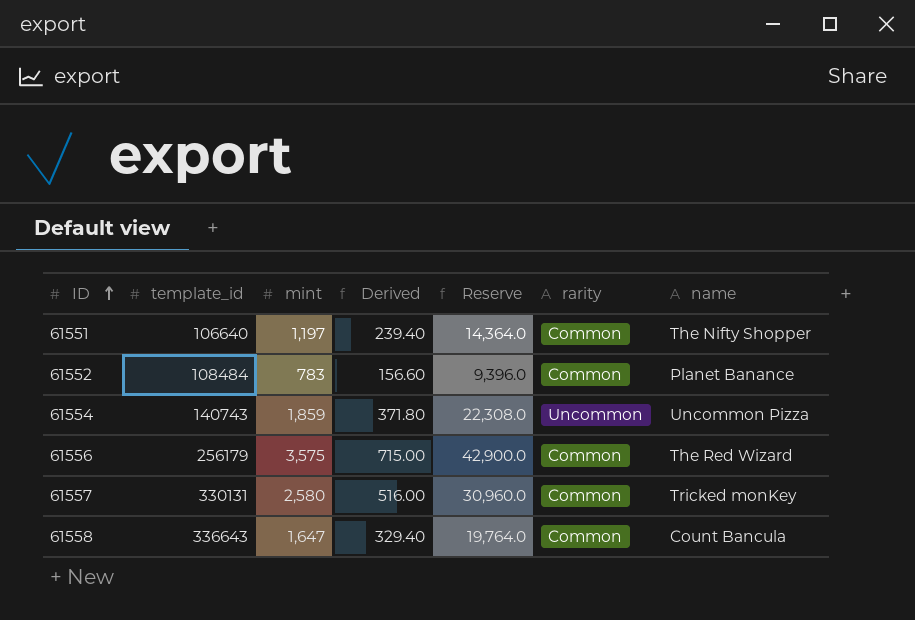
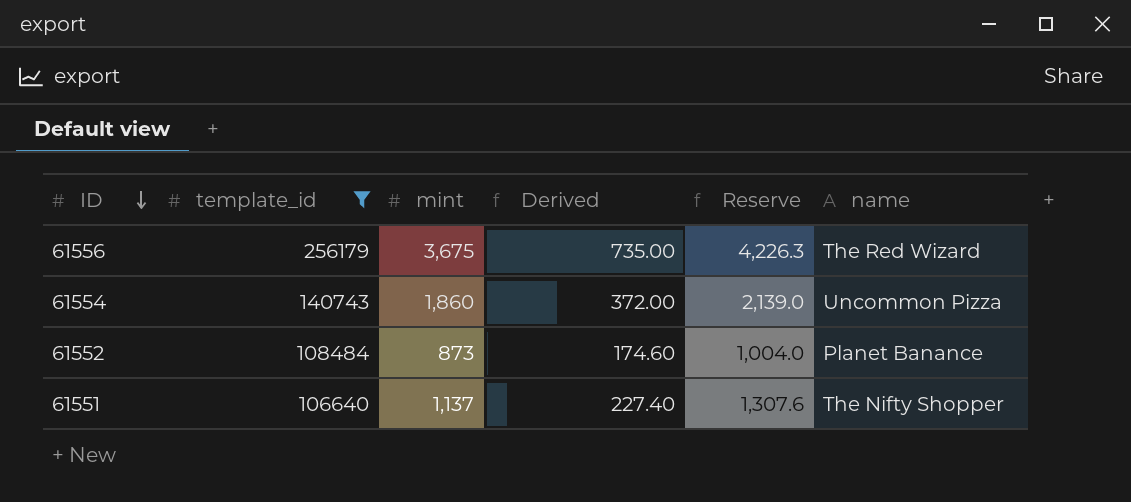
filter: none -> template_id <= 256179
row order: ID ascending -> ID descending
column rarity | position: 6 -> none
column Reserve | formula: [mint] * 12 -> [mint] * 1.15
61556 | mint: 3,575 -> 3,675
61556 | Derived: 715.00 -> 735.00
61554 | mint: 1,859 -> 1,860
61554 | Derived: 371.80 -> 372.00
61552 | mint: 783 -> 873
61552 | Derived: 156.60 -> 174.60
61551 | mint: 1,197 -> 1,137
61551 | Derived: 239.40 -> 227.40

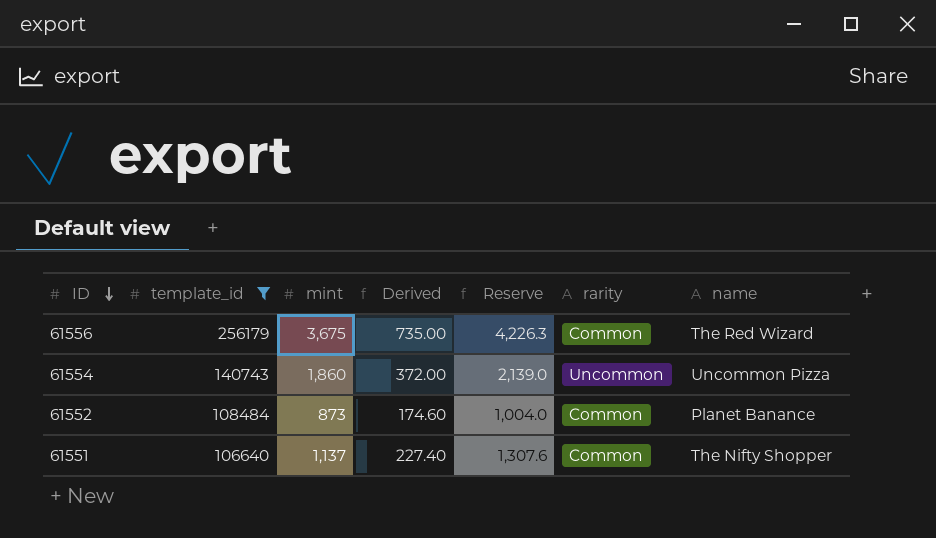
column rarity | position: none -> 6

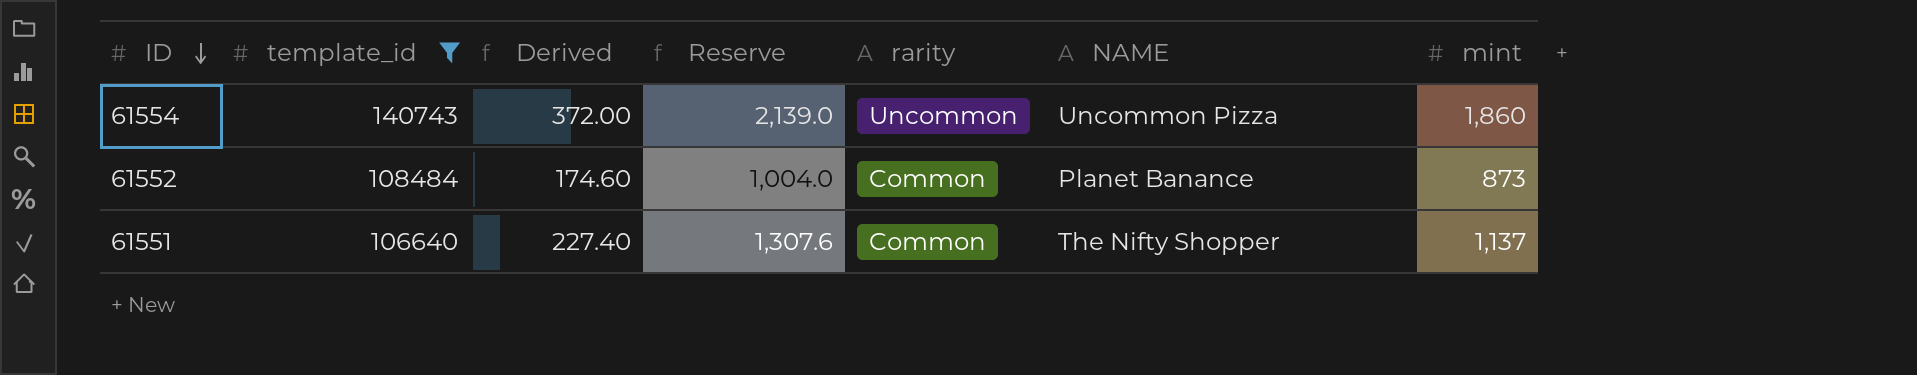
column name: name -> NAME
column mint | position: 3 -> 7
row 61556: 256179 | 3,675 | 735.00 | 4,226.3 | Common | The Red Wizard -> none

